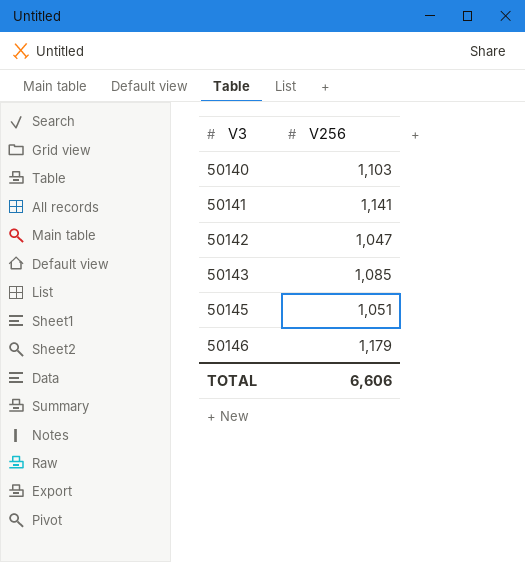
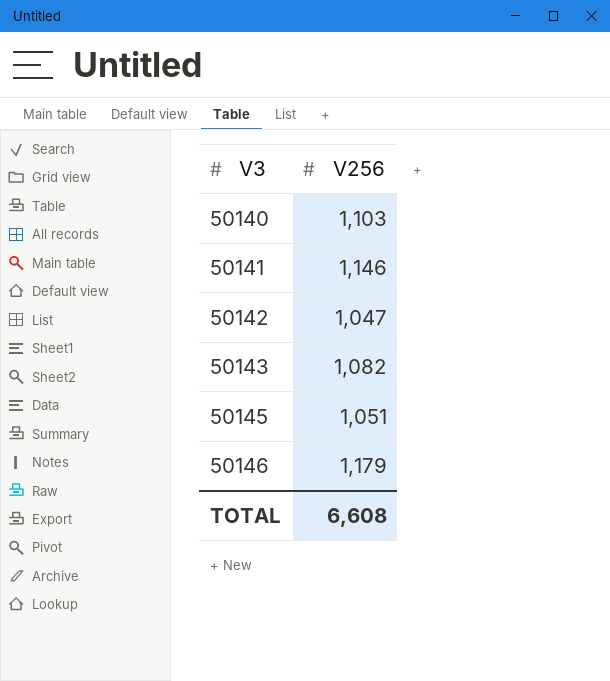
50141 | V256: 1,141 -> 1,146
50143 | V256: 1,085 -> 1,082
TOTAL | V256: 6,606 -> 6,608

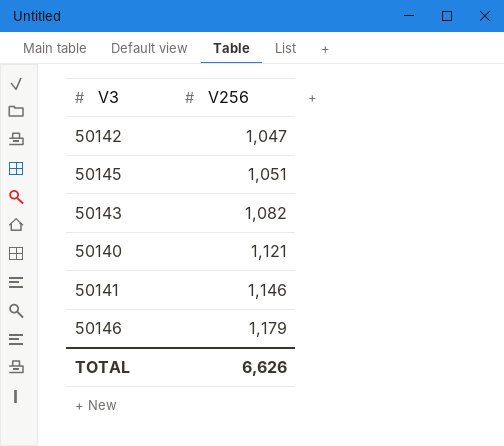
row order: V3 ascending -> V256 ascending
50140 | V256: 1,103 -> 1,121
TOTAL | V256: 6,608 -> 6,626

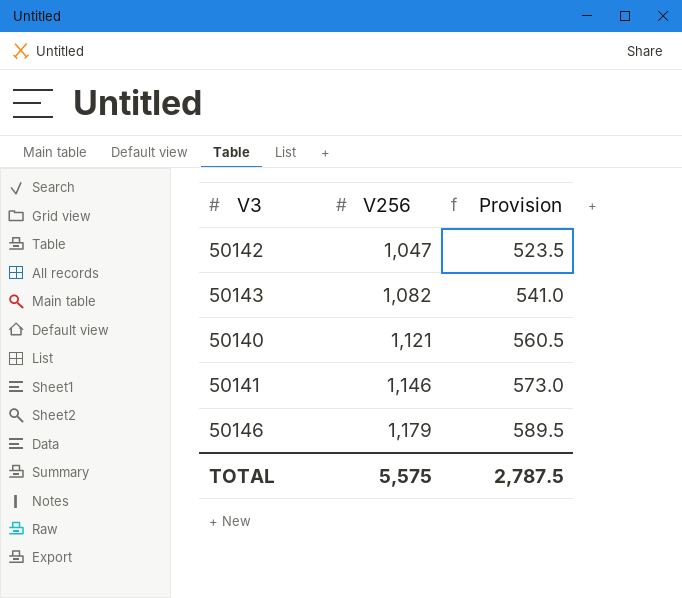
column Provision | formula: none -> [V256] * 0.5
row 50145: 1,051 -> none
TOTAL | V256: 6,626 -> 5,575

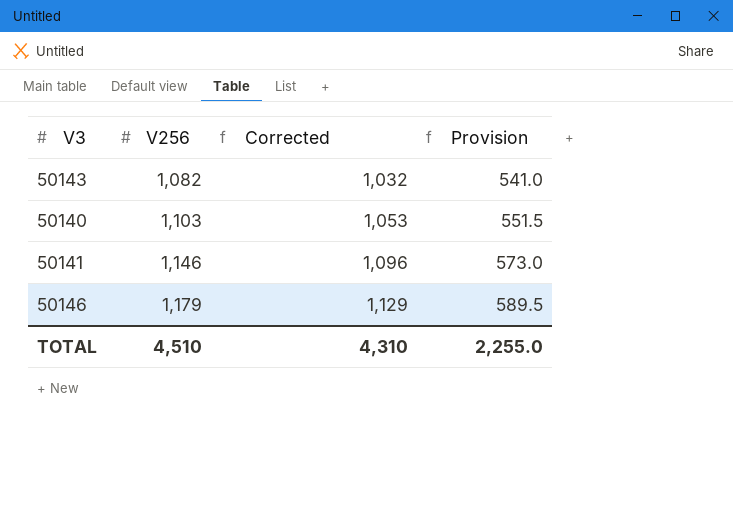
column Corrected | formula: none -> [V256] - 50
row 50142: 1,047 | 523.5 -> none
50140 | V256: 1,121 -> 1,103
50140 | Provision: 560.5 -> 551.5
TOTAL | V256: 5,575 -> 4,510
TOTAL | Provision: 2,787.5 -> 2,255.0

